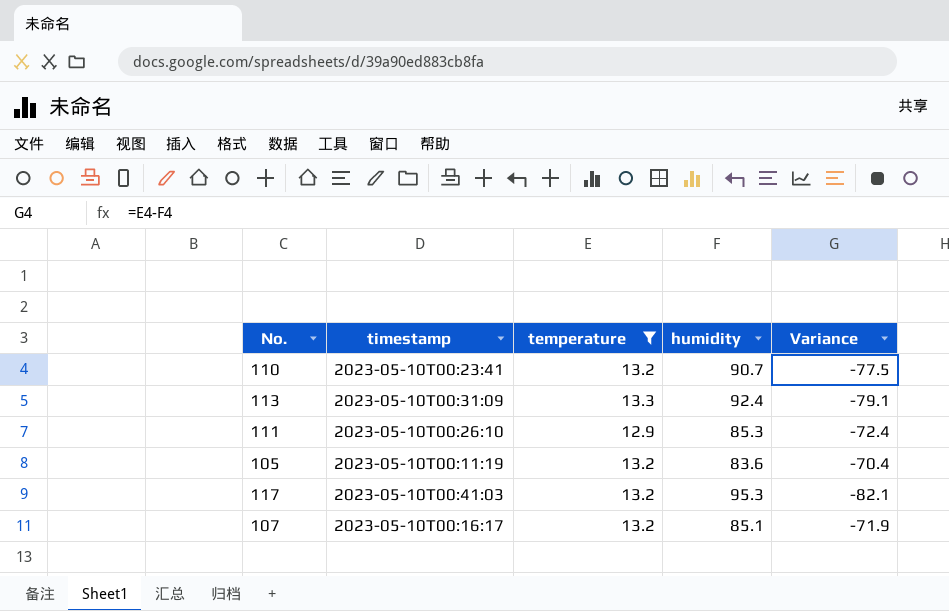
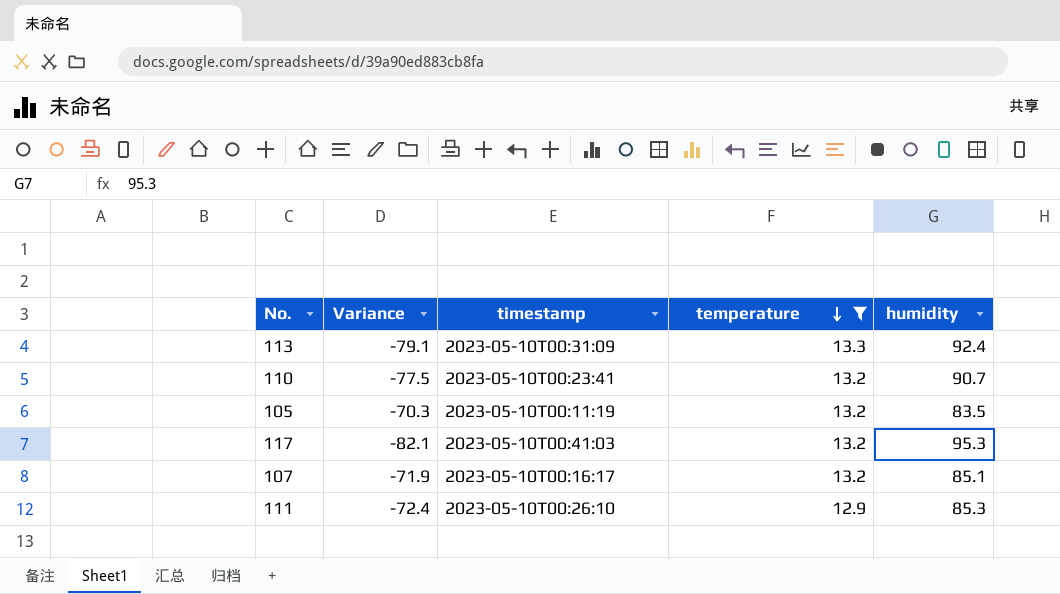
row order: none -> temperature descending
column Variance | position: 5 -> 2
105 | Variance: -70.4 -> -70.3
105 | humidity: 83.6 -> 83.5

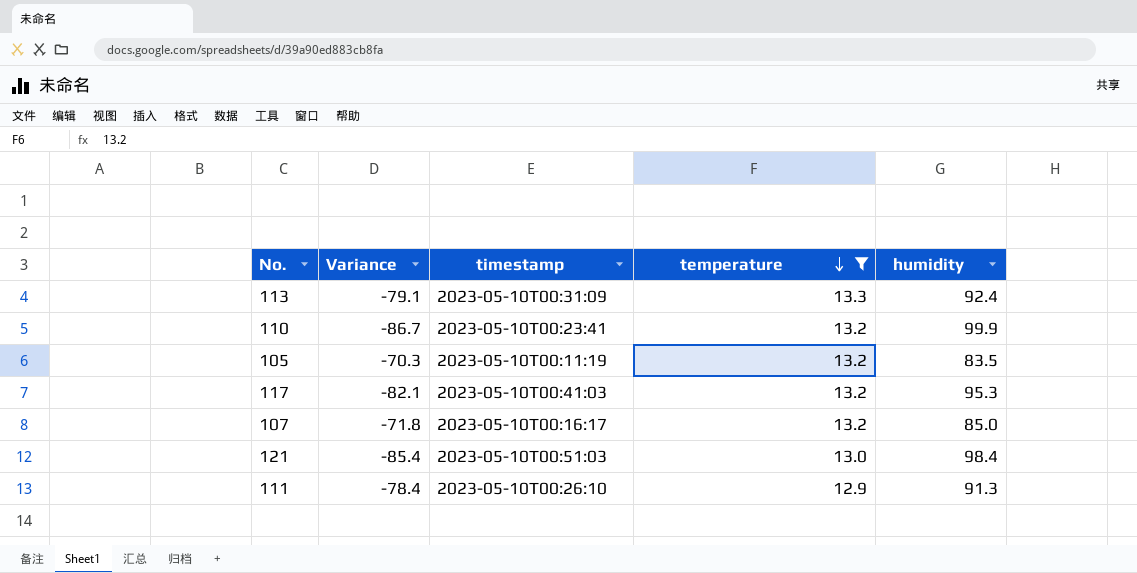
110 | Variance: -77.5 -> -86.7
110 | humidity: 90.7 -> 99.9
107 | Variance: -71.9 -> -71.8
107 | humidity: 85.1 -> 85.0
row 121: none -> -85.4 | 2023-05-10T00:51:03 | 13.0 | 98.4
111 | Variance: -72.4 -> -78.4
111 | humidity: 85.3 -> 91.3

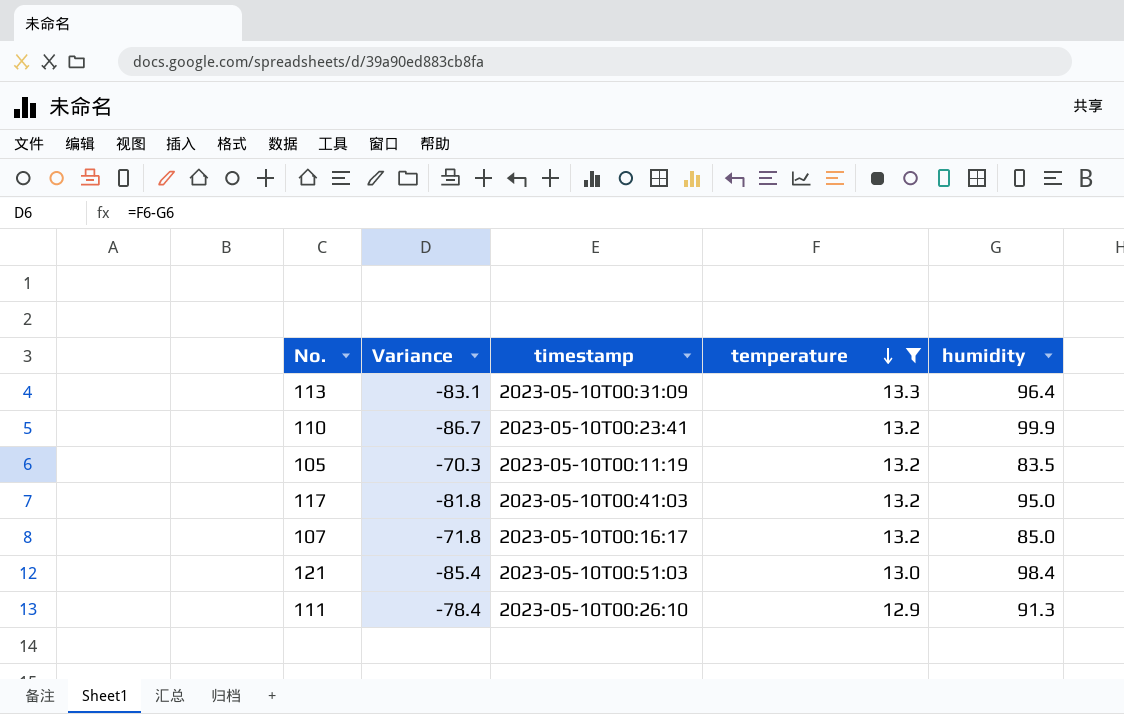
113 | Variance: -79.1 -> -83.1
113 | humidity: 92.4 -> 96.4
117 | Variance: -82.1 -> -81.8
117 | humidity: 95.3 -> 95.0

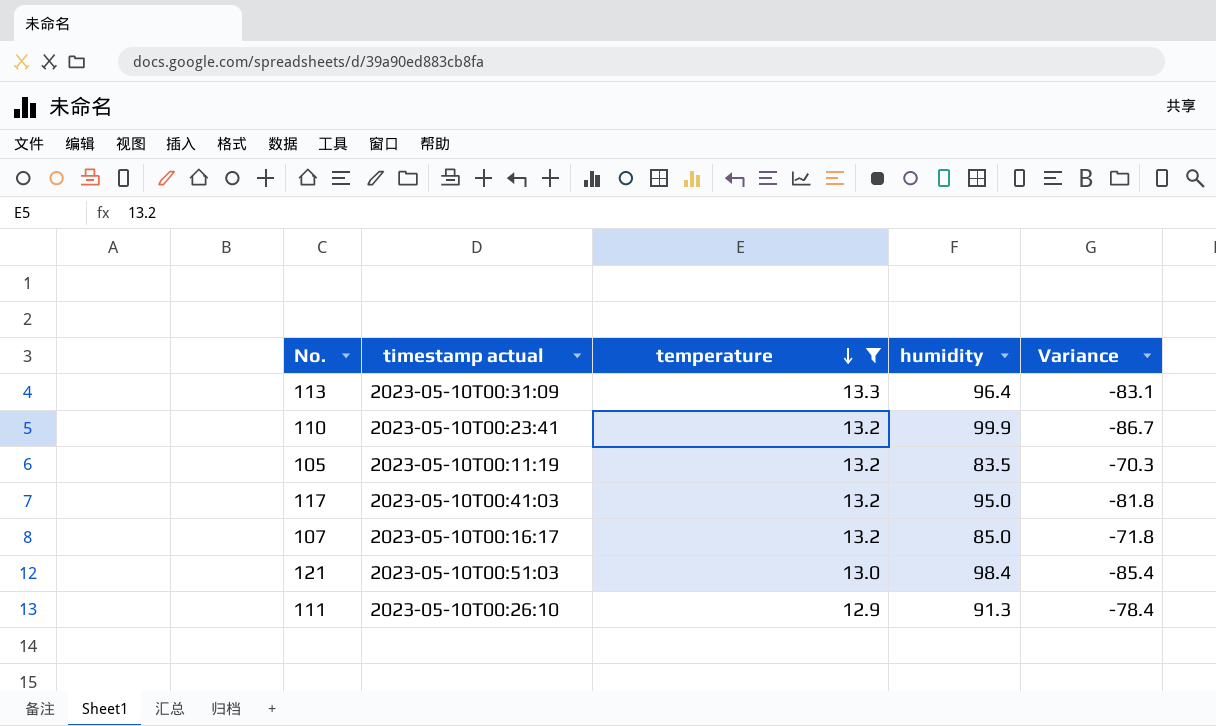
column name: timestamp -> timestamp actual
column Variance | position: 2 -> 5

